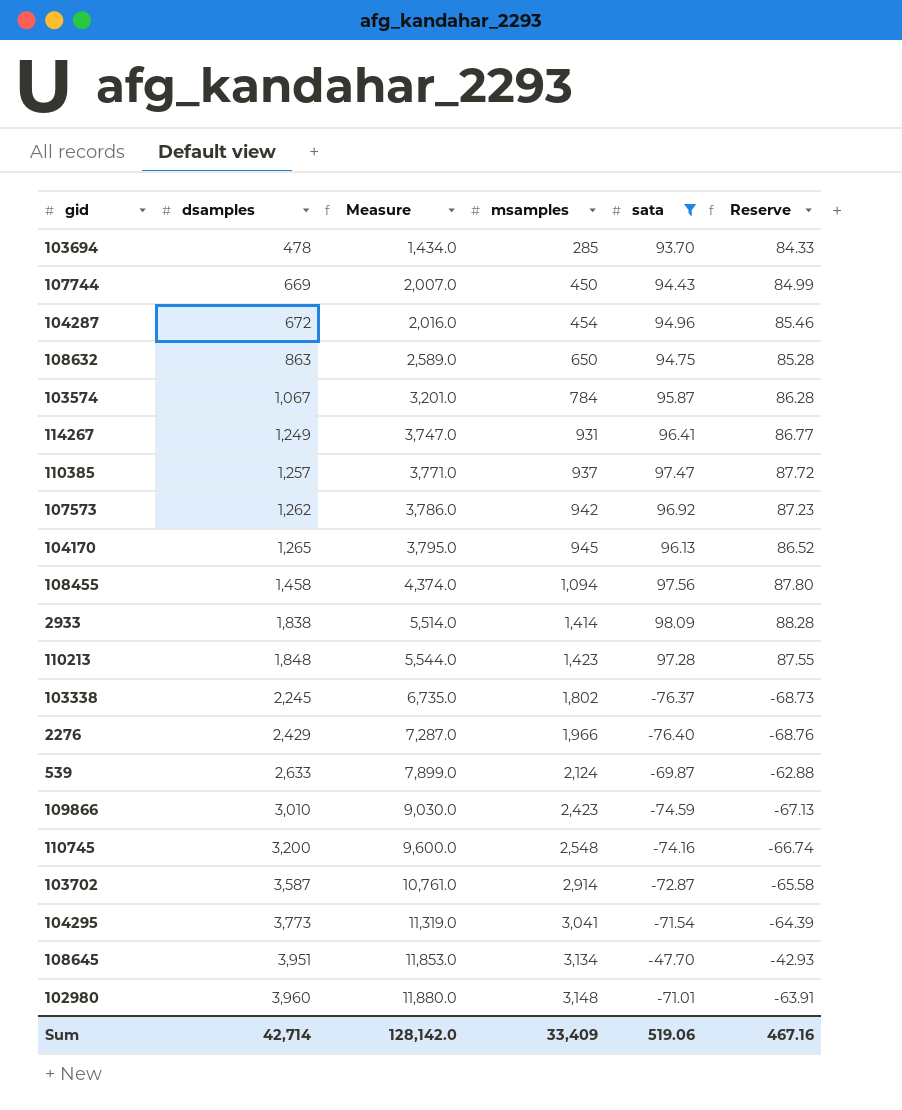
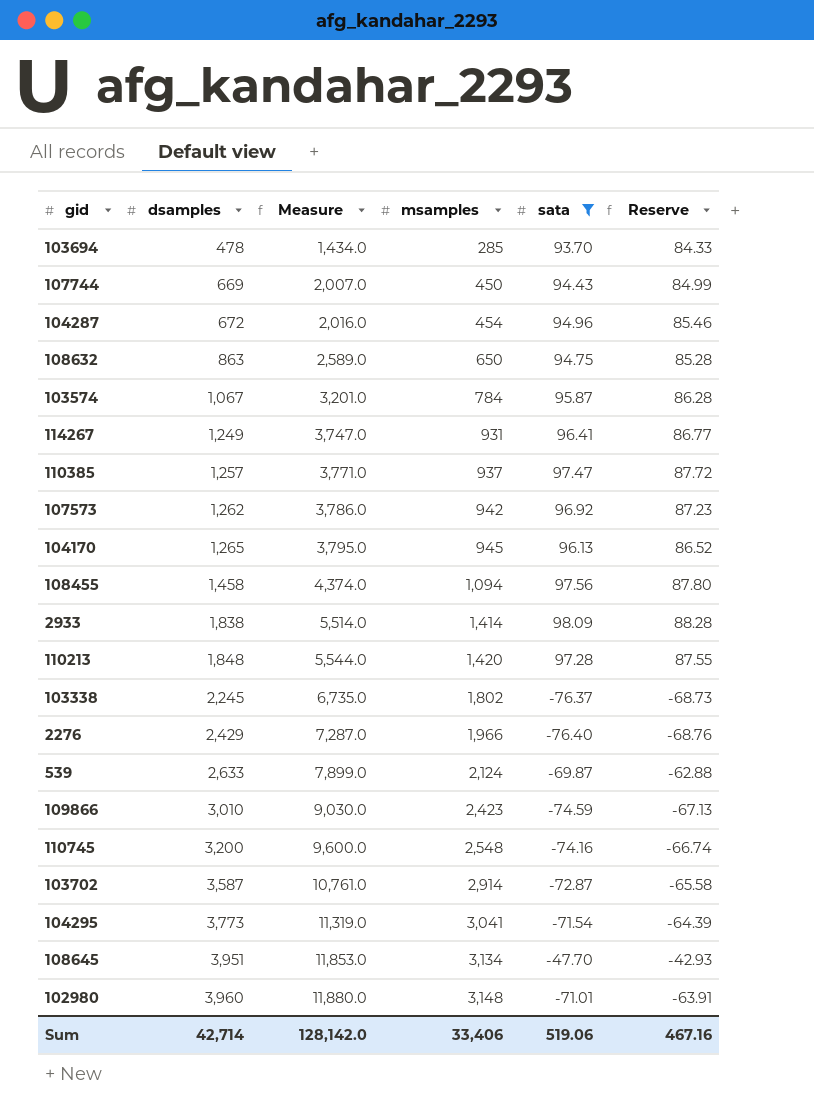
110213 | msamples: 1,423 -> 1,420
Sum | msamples: 33,409 -> 33,406

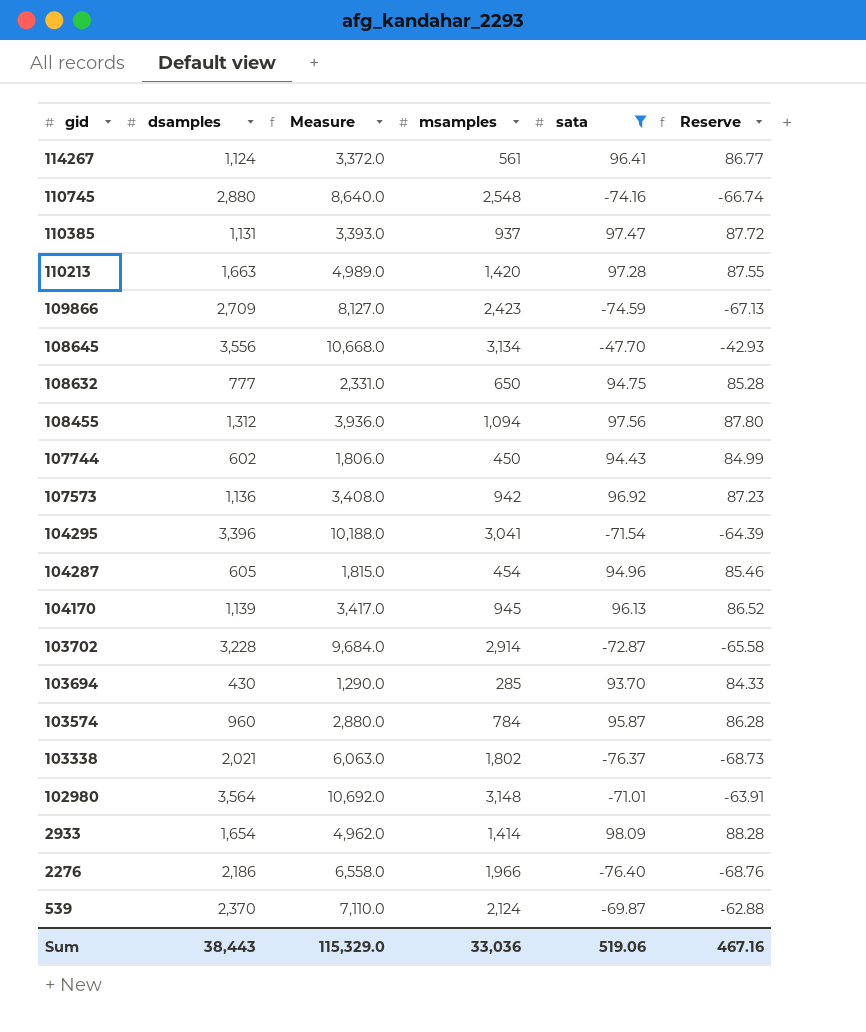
row order: dsamples ascending -> gid descending
114267 | dsamples: 1,249 -> 1,124
114267 | Measure: 3,747.0 -> 3,372.0
114267 | msamples: 931 -> 561
110745 | dsamples: 3,200 -> 2,880
110745 | Measure: 9,600.0 -> 8,640.0
110385 | dsamples: 1,257 -> 1,131
110385 | Measure: 3,771.0 -> 3,393.0
110213 | dsamples: 1,848 -> 1,663
110213 | Measure: 5,544.0 -> 4,989.0
109866 | dsamples: 3,010 -> 2,709
109866 | Measure: 9,030.0 -> 8,127.0
108645 | dsamples: 3,951 -> 3,556
108645 | Measure: 11,853.0 -> 10,668.0
108632 | dsamples: 863 -> 777
108632 | Measure: 2,589.0 -> 2,331.0
108455 | dsamples: 1,458 -> 1,312
108455 | Measure: 4,374.0 -> 3,936.0
107744 | dsamples: 669 -> 602
107744 | Measure: 2,007.0 -> 1,806.0
107573 | dsamples: 1,262 -> 1,136
107573 | Measure: 3,786.0 -> 3,408.0
104295 | dsamples: 3,773 -> 3,396
104295 | Measure: 11,319.0 -> 10,188.0
104287 | dsamples: 672 -> 605
104287 | Measure: 2,016.0 -> 1,815.0
104170 | dsamples: 1,265 -> 1,139
104170 | Measure: 3,795.0 -> 3,417.0
103702 | dsamples: 3,587 -> 3,228
103702 | Measure: 10,761.0 -> 9,684.0
103694 | dsamples: 478 -> 430
103694 | Measure: 1,434.0 -> 1,290.0
103574 | dsamples: 1,067 -> 960
103574 | Measure: 3,201.0 -> 2,880.0
103338 | dsamples: 2,245 -> 2,021
103338 | Measure: 6,735.0 -> 6,063.0
102980 | dsamples: 3,960 -> 3,564
102980 | Measure: 11,880.0 -> 10,692.0
2933 | dsamples: 1,838 -> 1,654
2933 | Measure: 5,514.0 -> 4,962.0
2276 | dsamples: 2,429 -> 2,186
2276 | Measure: 7,287.0 -> 6,558.0
539 | dsamples: 2,633 -> 2,370
539 | Measure: 7,899.0 -> 7,110.0
Sum | dsamples: 42,714 -> 38,443
Sum | Measure: 128,142.0 -> 115,329.0
Sum | msamples: 33,406 -> 33,036

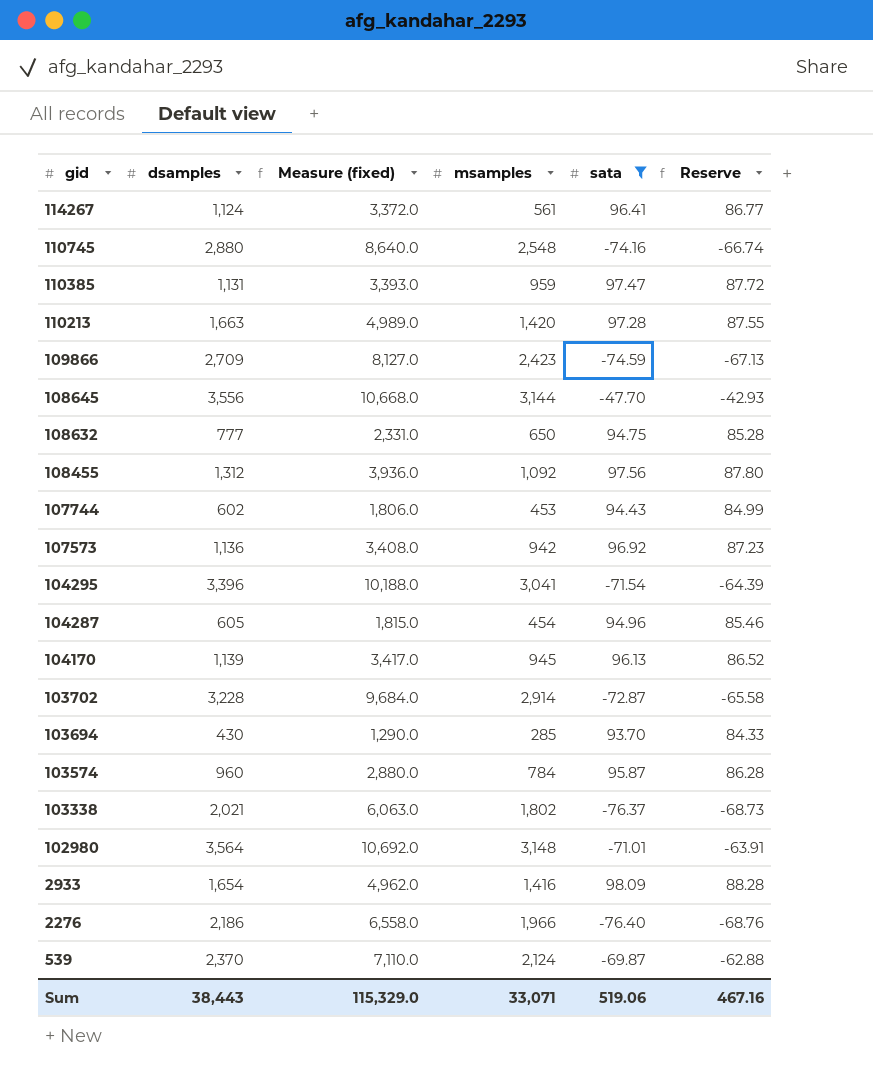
column name: Measure -> Measure (fixed)
110385 | msamples: 937 -> 959
108645 | msamples: 3,134 -> 3,144
108455 | msamples: 1,094 -> 1,092
107744 | msamples: 450 -> 453
2933 | msamples: 1,414 -> 1,416
Sum | msamples: 33,036 -> 33,071

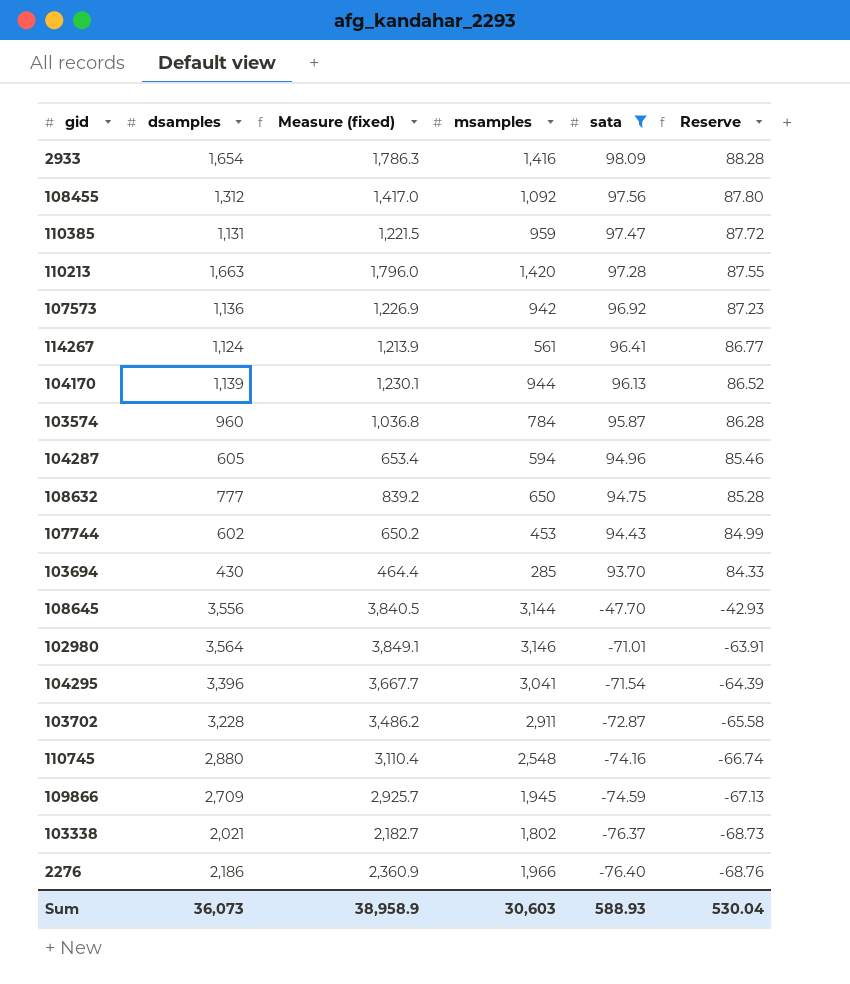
row order: gid descending -> sata descending
column Measure (fixed) | formula: [dsamples] * 3 -> [dsamples] * 1.08
row 539: 2,370 | 7,110.0 | 2,124 | -69.87 | -62.88 -> none
104170 | msamples: 945 -> 944
104287 | msamples: 454 -> 594
102980 | msamples: 3,148 -> 3,146
103702 | msamples: 2,914 -> 2,911
109866 | msamples: 2,423 -> 1,945
Sum | dsamples: 38,443 -> 36,073
Sum | Measure (fixed): 115,329.0 -> 38,958.9
Sum | msamples: 33,071 -> 30,603
Sum | sata: 519.06 -> 588.93
Sum | Reserve: 467.16 -> 530.04

